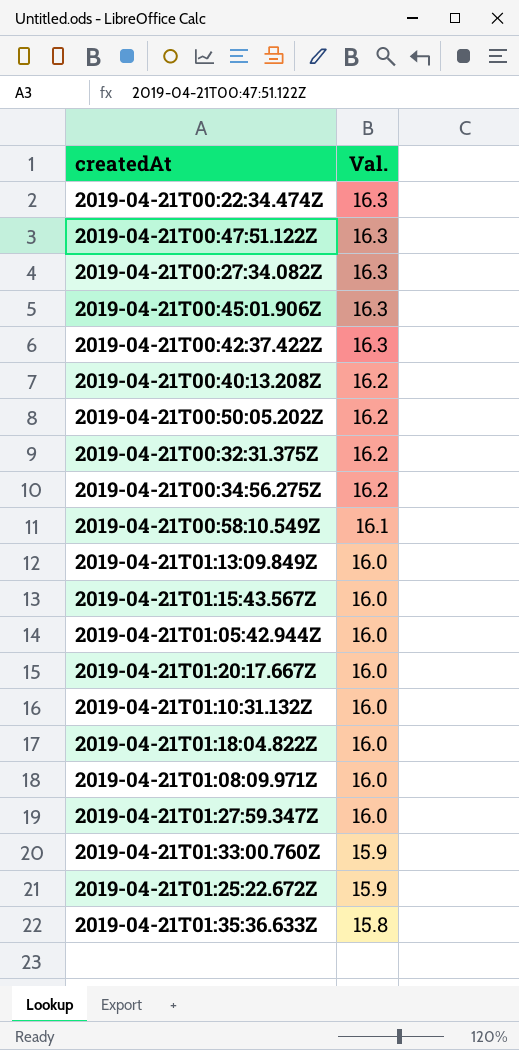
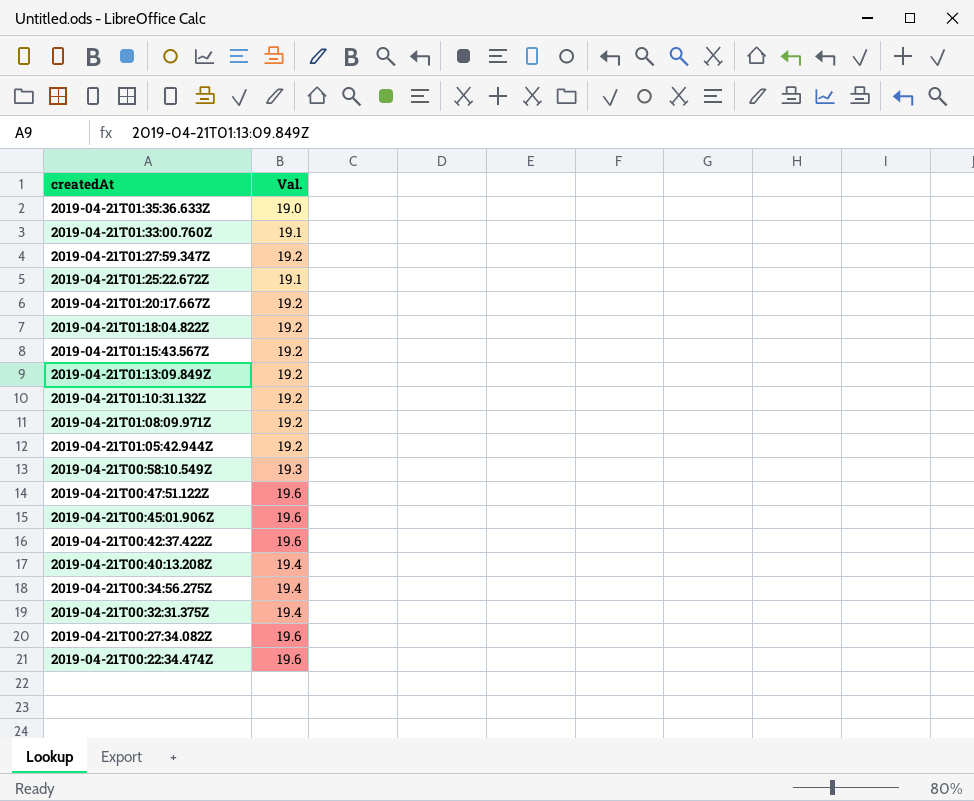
row order: Val. descending -> createdAt descending
row 2019-04-21T00:50:05.202Z: 16.2 -> none
2019-04-21T01:35:36.633Z | Val.: 15.8 -> 19.0
2019-04-21T01:33:00.760Z | Val.: 15.9 -> 19.1
2019-04-21T01:27:59.347Z | Val.: 16.0 -> 19.2
2019-04-21T01:25:22.672Z | Val.: 15.9 -> 19.1
2019-04-21T01:20:17.667Z | Val.: 16.0 -> 19.2
2019-04-21T01:18:04.822Z | Val.: 16.0 -> 19.2
2019-04-21T01:15:43.567Z | Val.: 16.0 -> 19.2
2019-04-21T01:13:09.849Z | Val.: 16.0 -> 19.2
2019-04-21T01:10:31.132Z | Val.: 16.0 -> 19.2
2019-04-21T01:08:09.971Z | Val.: 16.0 -> 19.2
2019-04-21T01:05:42.944Z | Val.: 16.0 -> 19.2
2019-04-21T00:58:10.549Z | Val.: 16.1 -> 19.3
2019-04-21T00:47:51.122Z | Val.: 16.3 -> 19.6
2019-04-21T00:45:01.906Z | Val.: 16.3 -> 19.6
2019-04-21T00:42:37.422Z | Val.: 16.3 -> 19.6
2019-04-21T00:40:13.208Z | Val.: 16.2 -> 19.4
2019-04-21T00:34:56.275Z | Val.: 16.2 -> 19.4
2019-04-21T00:32:31.375Z | Val.: 16.2 -> 19.4
2019-04-21T00:27:34.082Z | Val.: 16.3 -> 19.6
2019-04-21T00:22:34.474Z | Val.: 16.3 -> 19.6

